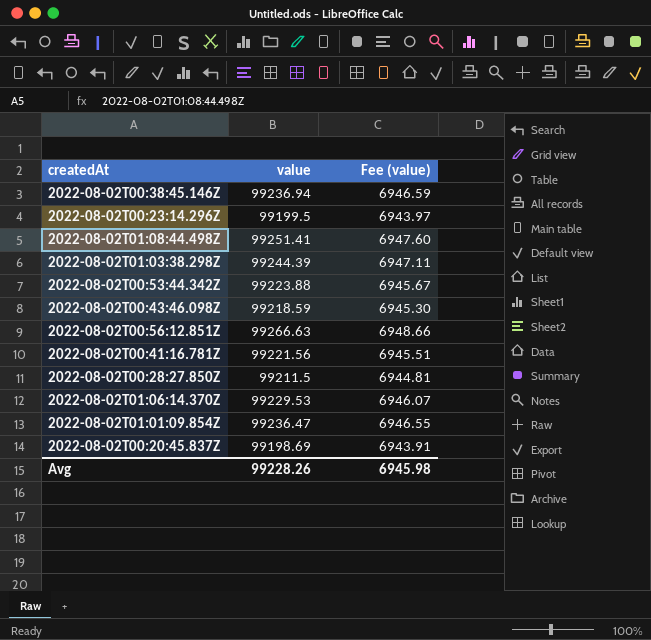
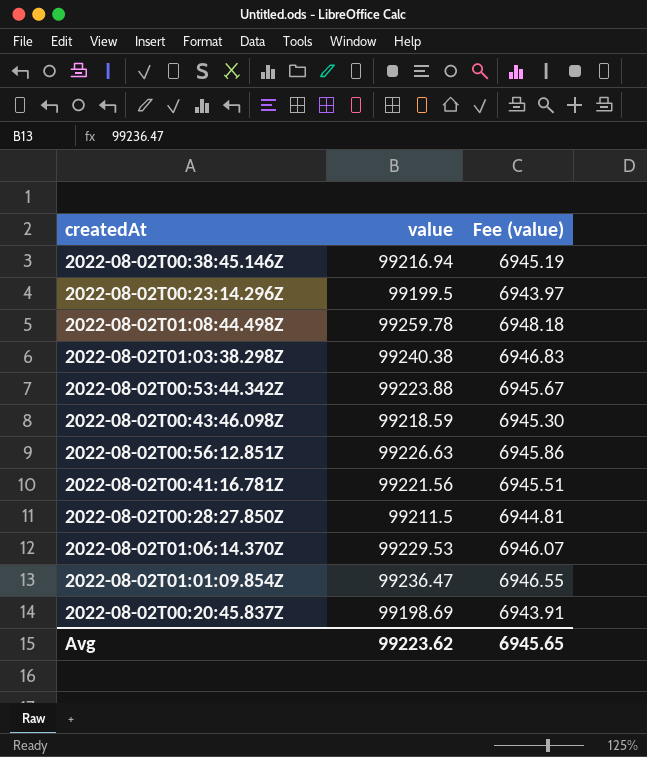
2022-08-02T00:38:45.146Z | value: 99236.94 -> 99216.94
2022-08-02T00:38:45.146Z | Fee (value): 6946.59 -> 6945.19
2022-08-02T01:08:44.498Z | value: 99251.41 -> 99259.78
2022-08-02T01:08:44.498Z | Fee (value): 6947.60 -> 6948.18
2022-08-02T01:03:38.298Z | value: 99244.39 -> 99240.38
2022-08-02T01:03:38.298Z | Fee (value): 6947.11 -> 6946.83
2022-08-02T00:56:12.851Z | value: 99266.63 -> 99226.63
2022-08-02T00:56:12.851Z | Fee (value): 6948.66 -> 6945.86
Avg | value: 99228.26 -> 99223.62
Avg | Fee (value): 6945.98 -> 6945.65

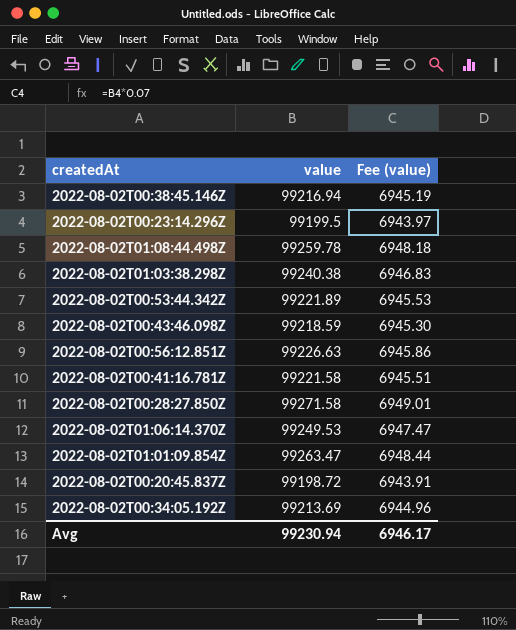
2022-08-02T00:53:44.342Z | value: 99223.88 -> 99221.89
2022-08-02T00:53:44.342Z | Fee (value): 6945.67 -> 6945.53
2022-08-02T00:41:16.781Z | value: 99221.56 -> 99221.58
2022-08-02T00:28:27.850Z | value: 99211.5 -> 99271.58
2022-08-02T00:28:27.850Z | Fee (value): 6944.81 -> 6949.01
2022-08-02T01:06:14.370Z | value: 99229.53 -> 99249.53
2022-08-02T01:06:14.370Z | Fee (value): 6946.07 -> 6947.47
2022-08-02T01:01:09.854Z | value: 99236.47 -> 99263.47
2022-08-02T01:01:09.854Z | Fee (value): 6946.55 -> 6948.44
2022-08-02T00:20:45.837Z | value: 99198.69 -> 99198.72
row 2022-08-02T00:34:05.192Z: none -> 99213.69 | 6944.96
Avg | value: 99223.62 -> 99230.94
Avg | Fee (value): 6945.65 -> 6946.17

